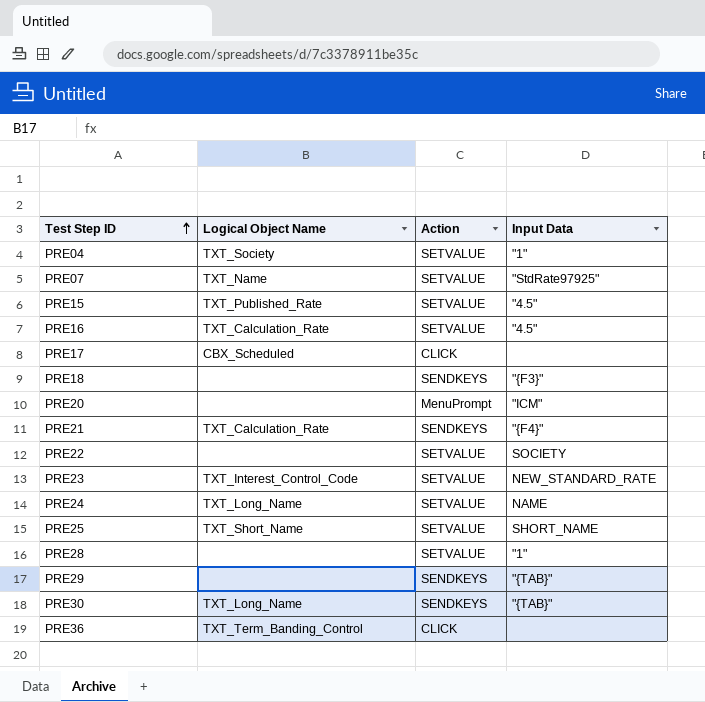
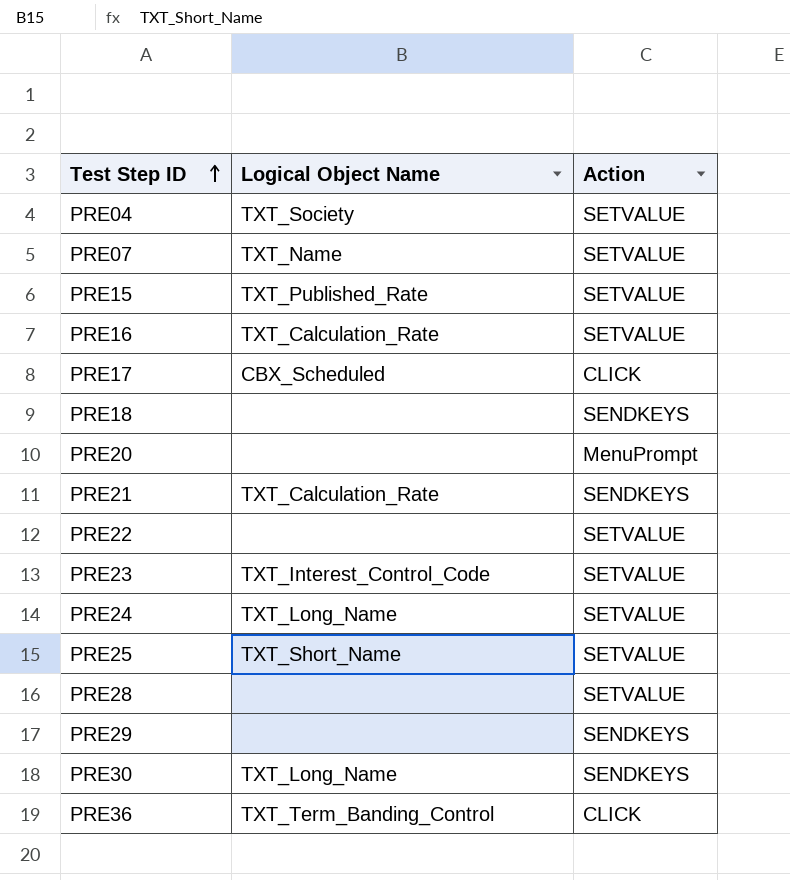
column Input Data | position: 4 -> none

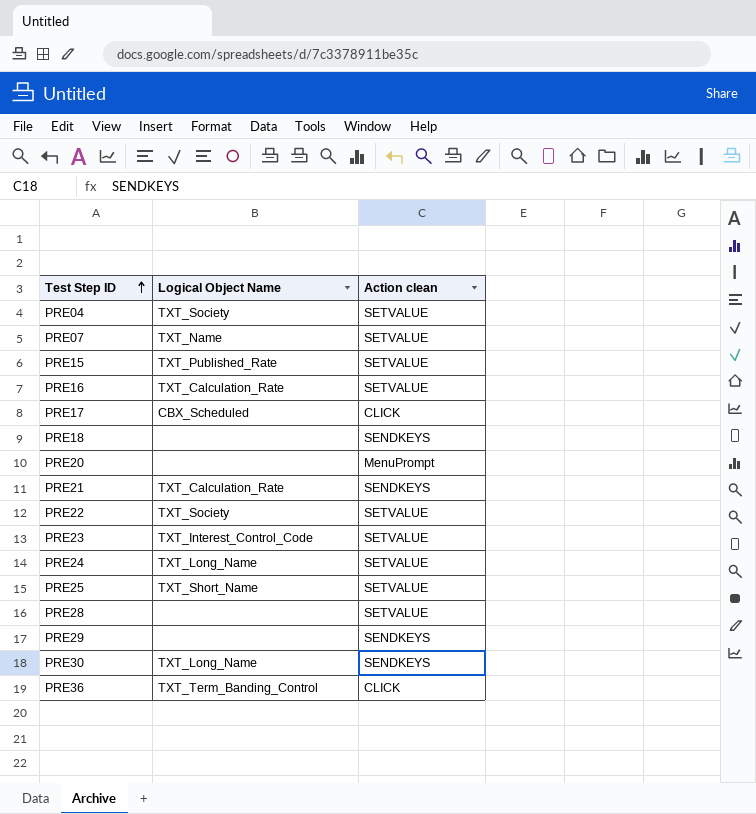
column name: Action -> Action clean
PRE22 | Logical Object Name: none -> TXT_Society

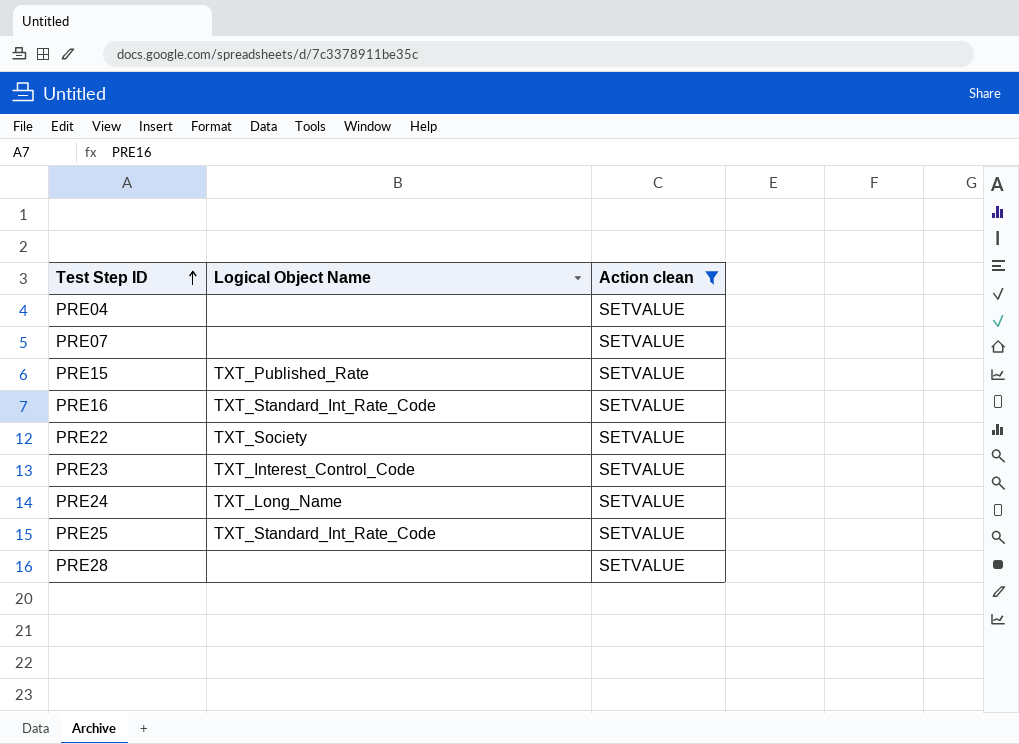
filter: none -> Action clean = SETVALUE
PRE04 | Logical Object Name: TXT_Society -> none
PRE07 | Logical Object Name: TXT_Name -> none
PRE16 | Logical Object Name: TXT_Calculation_Rate -> TXT_Standard_Int_Rate_Code
PRE25 | Logical Object Name: TXT_Short_Name -> TXT_Standard_Int_Rate_Code

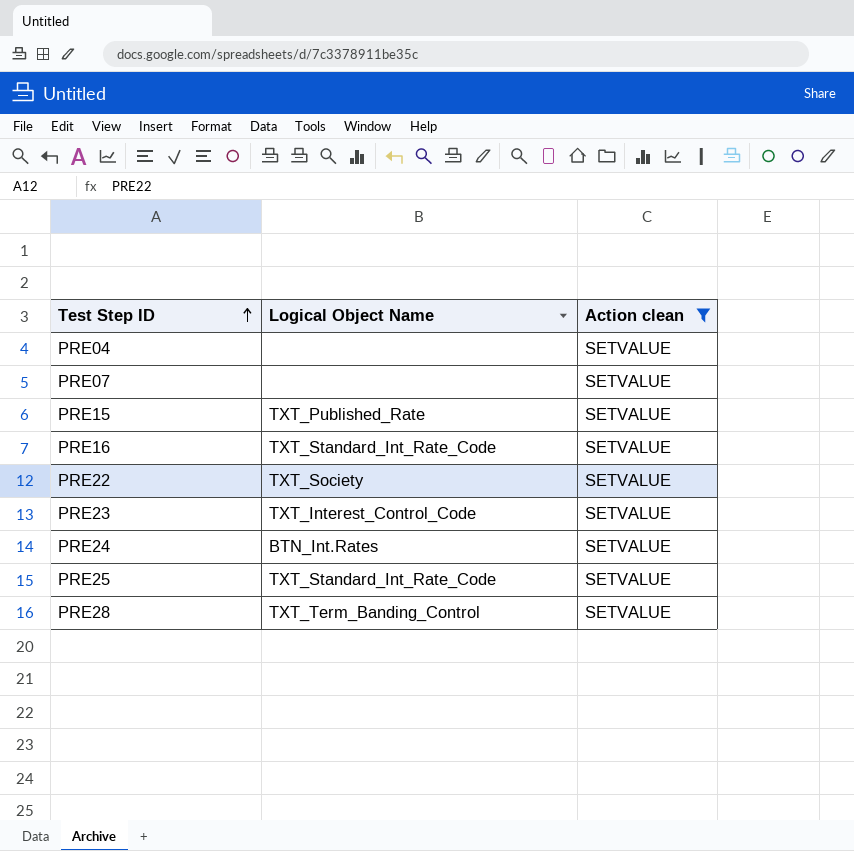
PRE24 | Logical Object Name: TXT_Long_Name -> BTN_Int.Rates
PRE28 | Logical Object Name: none -> TXT_Term_Banding_Control

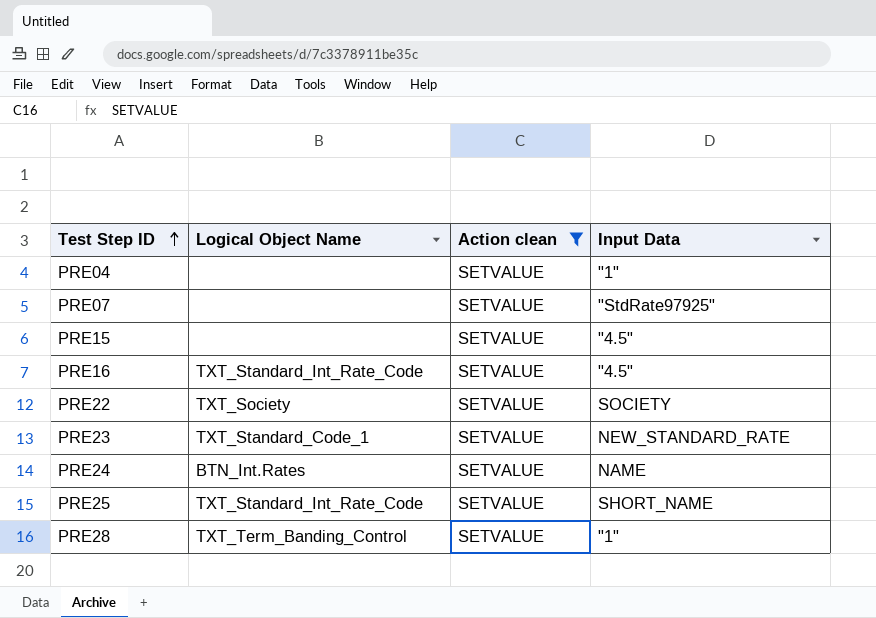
column Input Data | position: none -> 4
PRE15 | Logical Object Name: TXT_Published_Rate -> none
PRE23 | Logical Object Name: TXT_Interest_Control_Code -> TXT_Standard_Code_1

